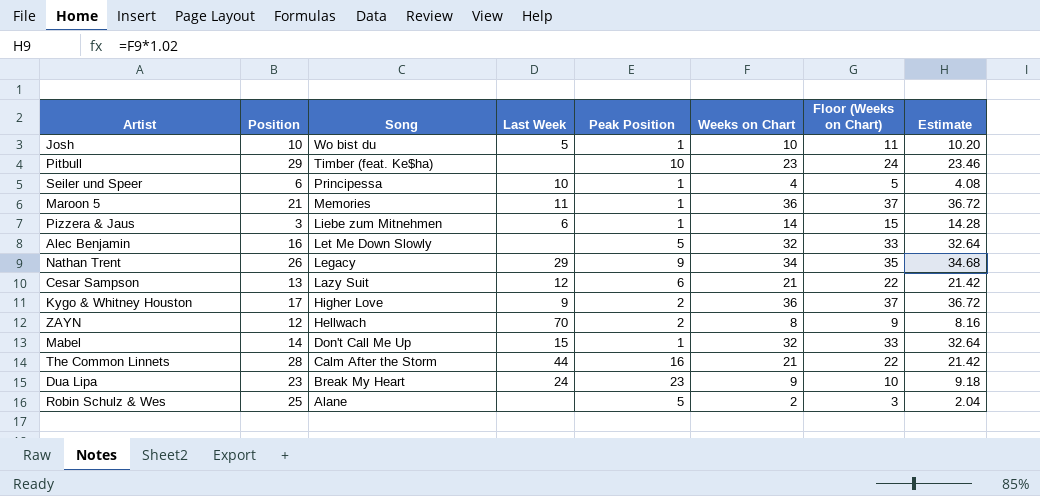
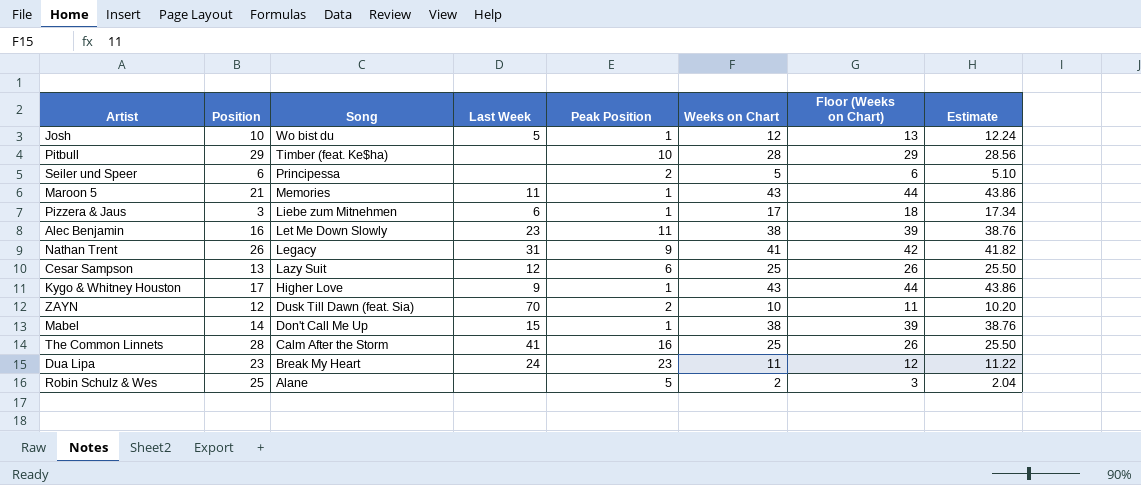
Josh | Weeks on Chart: 10 -> 12
Josh | Floor (Weeks on Chart): 11 -> 13
Josh | Estimate: 10.20 -> 12.24
Pitbull | Weeks on Chart: 23 -> 28
Pitbull | Floor (Weeks on Chart): 24 -> 29
Pitbull | Estimate: 23.46 -> 28.56
Seiler und Speer | Last Week: 10 -> none
Seiler und Speer | Peak Position: 1 -> 2
Seiler und Speer | Weeks on Chart: 4 -> 5
Seiler und Speer | Floor (Weeks on Chart): 5 -> 6
Seiler und Speer | Estimate: 4.08 -> 5.10
Maroon 5 | Weeks on Chart: 36 -> 43
Maroon 5 | Floor (Weeks on Chart): 37 -> 44
Maroon 5 | Estimate: 36.72 -> 43.86
Pizzera & Jaus | Weeks on Chart: 14 -> 17
Pizzera & Jaus | Floor (Weeks on Chart): 15 -> 18
Pizzera & Jaus | Estimate: 14.28 -> 17.34
Alec Benjamin | Last Week: none -> 23
Alec Benjamin | Peak Position: 5 -> 11
Alec Benjamin | Weeks on Chart: 32 -> 38
Alec Benjamin | Floor (Weeks on Chart): 33 -> 39
Alec Benjamin | Estimate: 32.64 -> 38.76
Nathan Trent | Last Week: 29 -> 31
Nathan Trent | Weeks on Chart: 34 -> 41
Nathan Trent | Floor (Weeks on Chart): 35 -> 42
Nathan Trent | Estimate: 34.68 -> 41.82
Cesar Sampson | Weeks on Chart: 21 -> 25
Cesar Sampson | Floor (Weeks on Chart): 22 -> 26
Cesar Sampson | Estimate: 21.42 -> 25.50
Kygo & Whitney Houston | Peak Position: 2 -> 1
Kygo & Whitney Houston | Weeks on Chart: 36 -> 43
Kygo & Whitney Houston | Floor (Weeks on Chart): 37 -> 44
Kygo & Whitney Houston | Estimate: 36.72 -> 43.86
ZAYN | Song: Hellwach -> Dusk Till Dawn (feat. Sia)
ZAYN | Weeks on Chart: 8 -> 10
ZAYN | Floor (Weeks on Chart): 9 -> 11
ZAYN | Estimate: 8.16 -> 10.20
Mabel | Weeks on Chart: 32 -> 38
Mabel | Floor (Weeks on Chart): 33 -> 39
Mabel | Estimate: 32.64 -> 38.76
The Common Linnets | Last Week: 44 -> 41
The Common Linnets | Weeks on Chart: 21 -> 25
The Common Linnets | Floor (Weeks on Chart): 22 -> 26
The Common Linnets | Estimate: 21.42 -> 25.50
Dua Lipa | Weeks on Chart: 9 -> 11
Dua Lipa | Floor (Weeks on Chart): 10 -> 12
Dua Lipa | Estimate: 9.18 -> 11.22

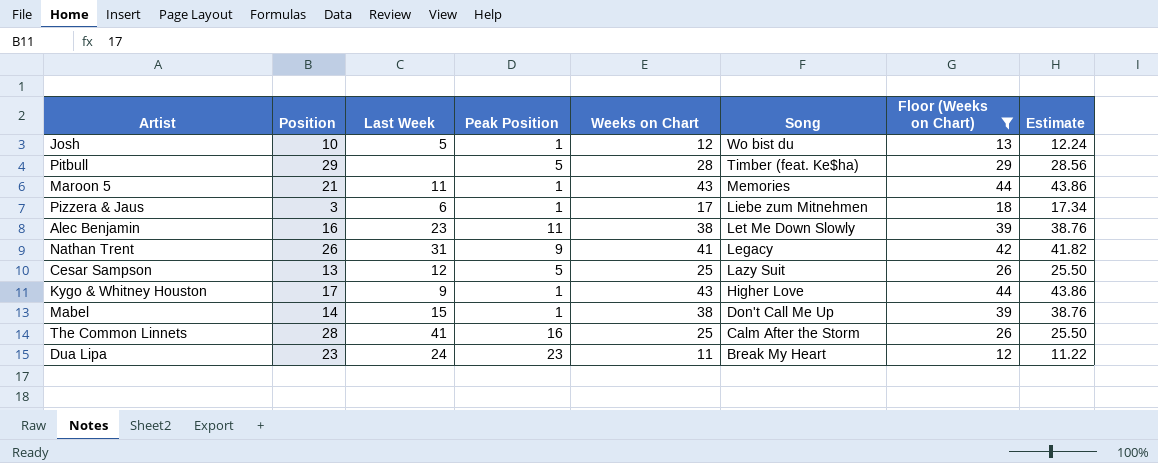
filter: none -> Floor (Weeks on Chart) >= 12
column Song | position: 3 -> 6
Pitbull | Peak Position: 10 -> 5
Cesar Sampson | Peak Position: 6 -> 5

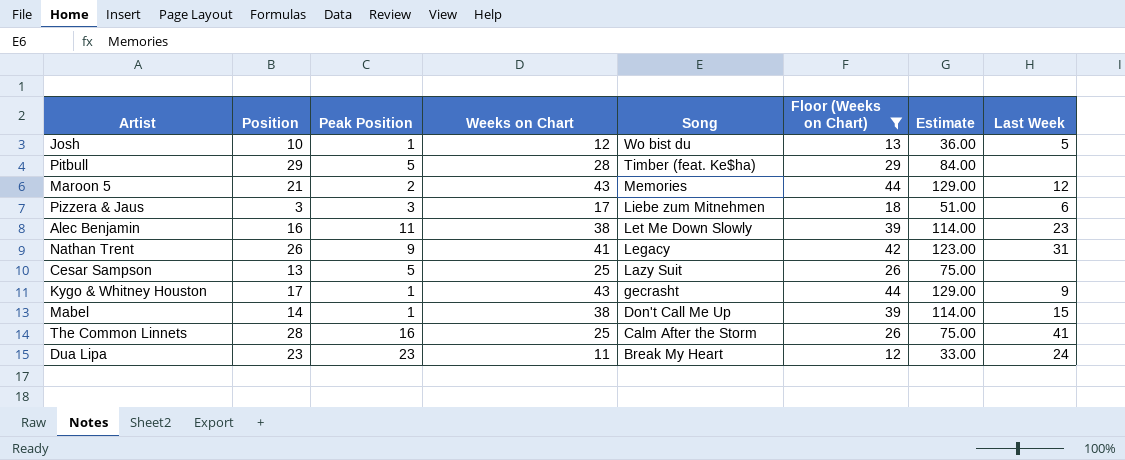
column Estimate | formula: [Weeks on Chart] * 1.02 -> [Weeks on Chart] * 3
column Last Week | position: 3 -> 8
Maroon 5 | Peak Position: 1 -> 2
Maroon 5 | Last Week: 11 -> 12
Pizzera & Jaus | Peak Position: 1 -> 3
Cesar Sampson | Last Week: 12 -> none
Kygo & Whitney Houston | Song: Higher Love -> gecrasht

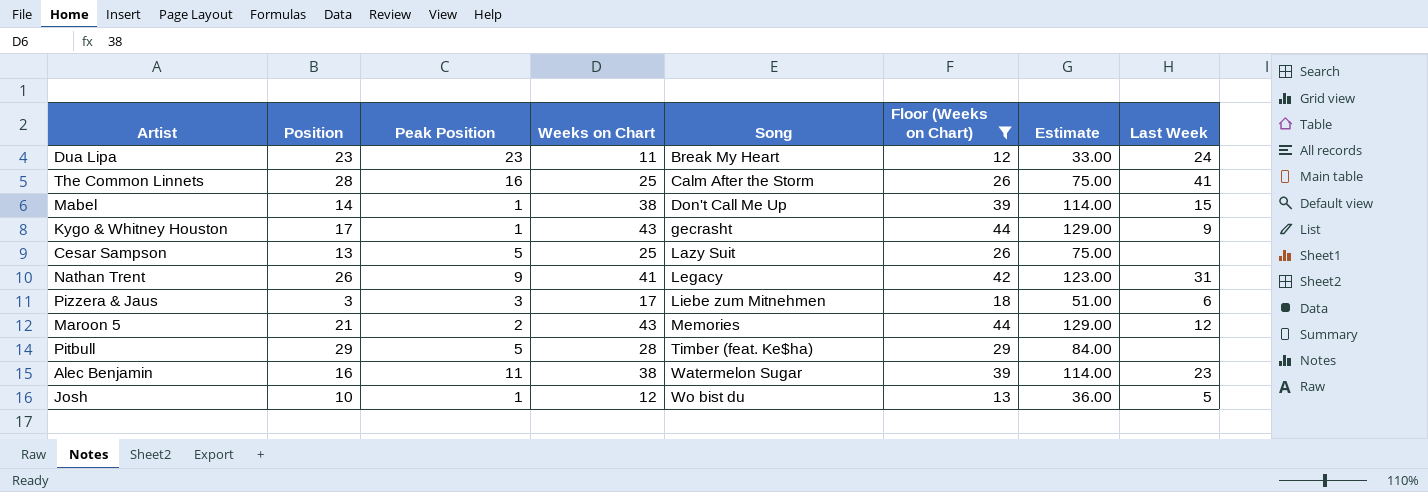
row order: Song descending -> Song ascending
Alec Benjamin | Song: Let Me Down Slowly -> Watermelon Sugar

